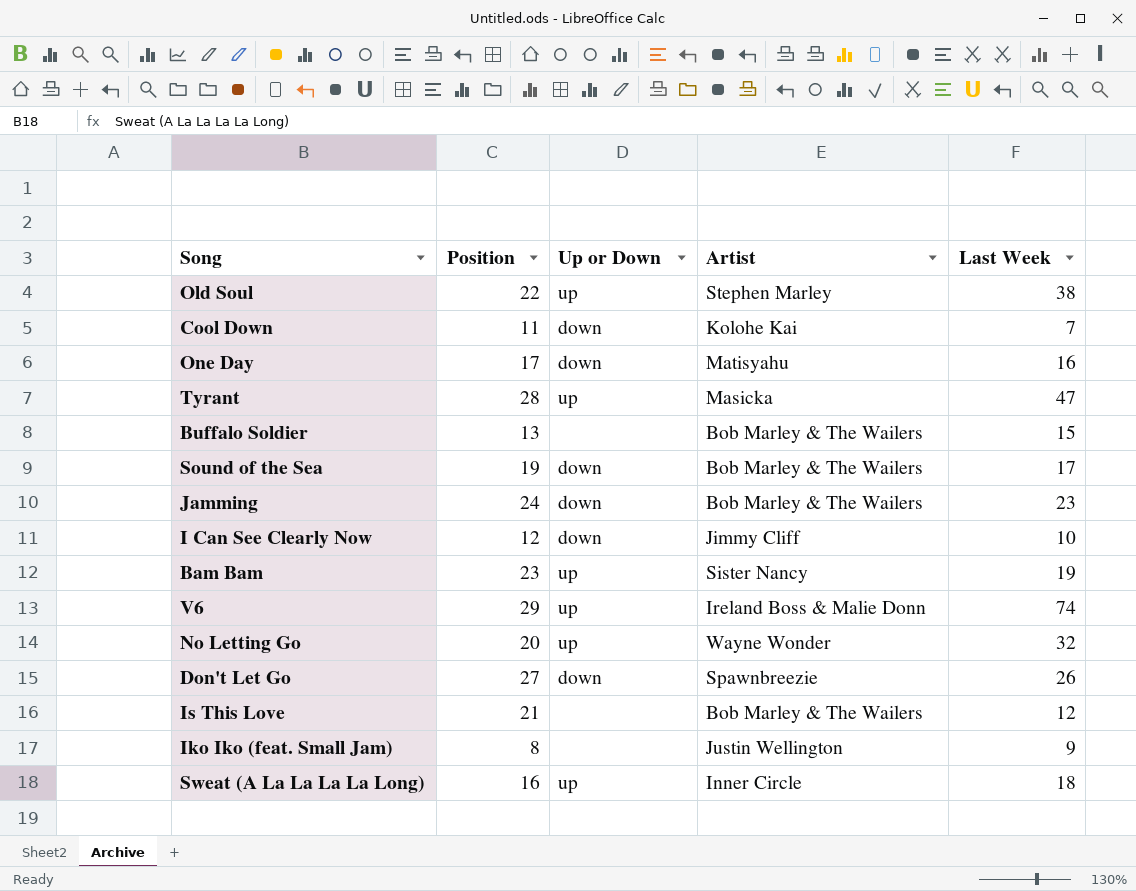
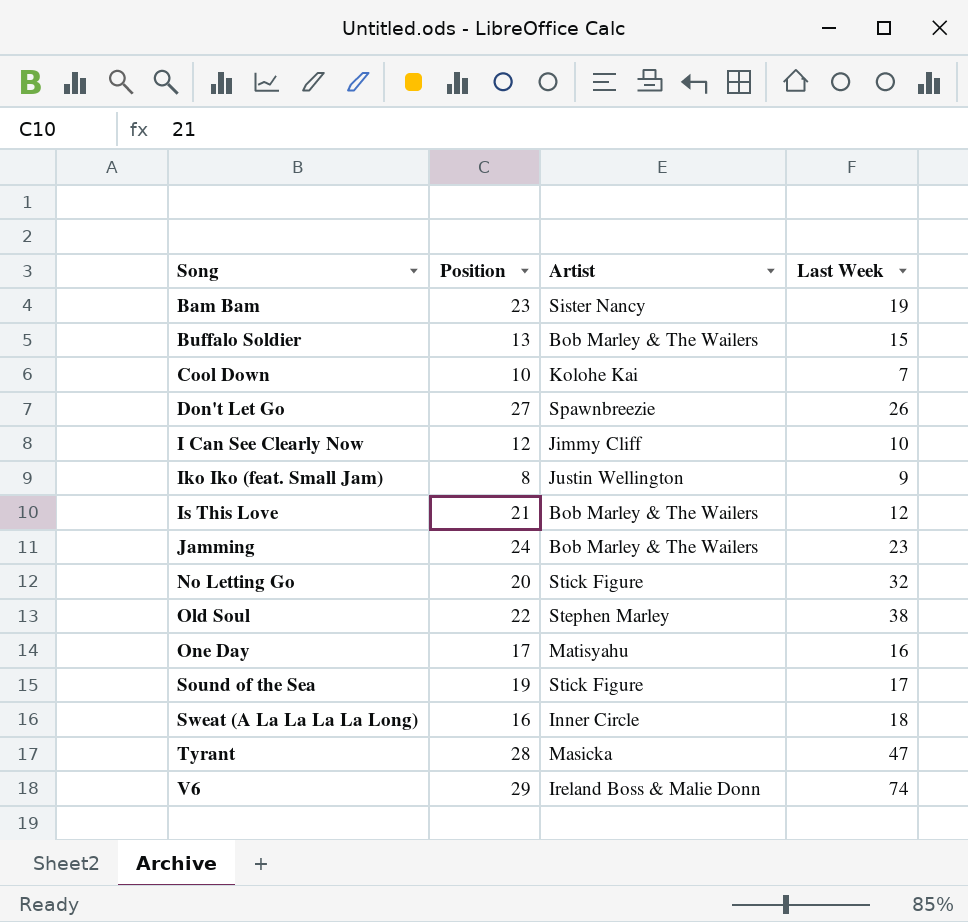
row order: none -> Song ascending
column Up or Down | position: 3 -> none
Cool Down | Position: 11 -> 10
No Letting Go | Artist: Wayne Wonder -> Stick Figure
Sound of the Sea | Artist: Bob Marley & The Wailers -> Stick Figure

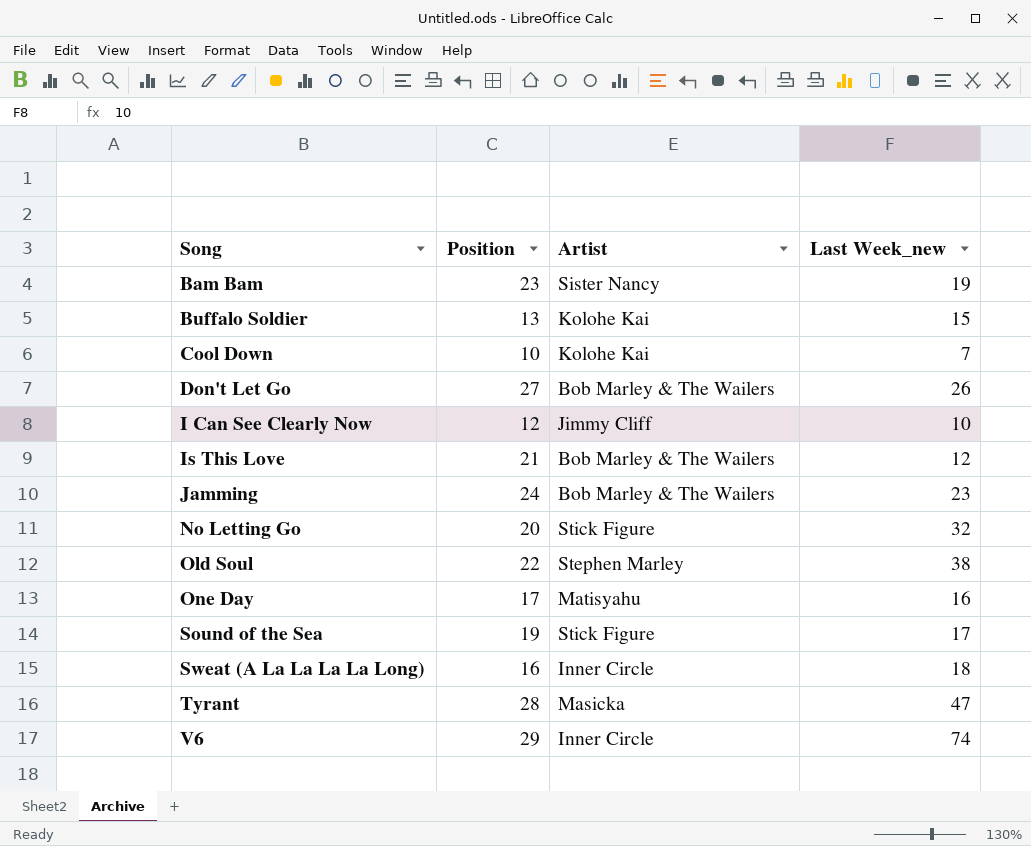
column name: Last Week -> Last Week_new
row Iko Iko (feat. Small Jam): 8 | Justin Wellington | 9 -> none
Buffalo Soldier | Artist: Bob Marley & The Wailers -> Kolohe Kai
Don't Let Go | Artist: Spawnbreezie -> Bob Marley & The Wailers
V6 | Artist: Ireland Boss & Malie Donn -> Inner Circle

